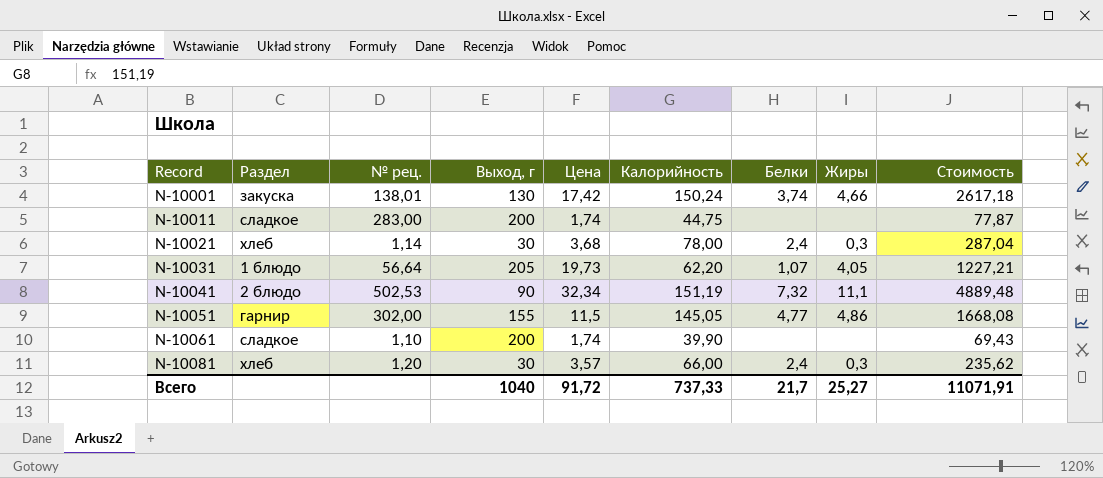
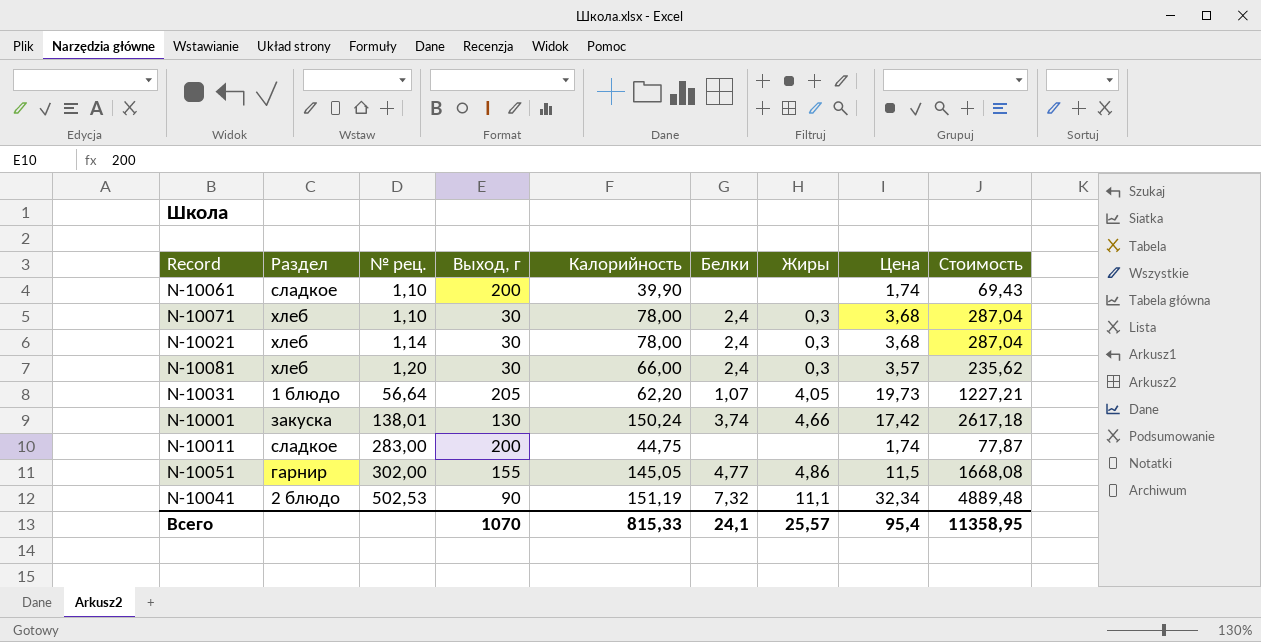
row order: Record ascending -> № рец. ascending
column Цена | position: 5 -> 8
row N-10071: none -> хлеб | 1,10 | 30 | 78,00 | 2,4 | 0,3 | 3,68 | 287,04
Всего | Выход, г: 1040 -> 1070
Всего | Калорийность: 737,33 -> 815,33
Всего | Белки: 21,7 -> 24,1
Всего | Жиры: 25,27 -> 25,57
Всего | Цена: 91,72 -> 95,4
Всего | Стоимость: 11071,91 -> 11358,95

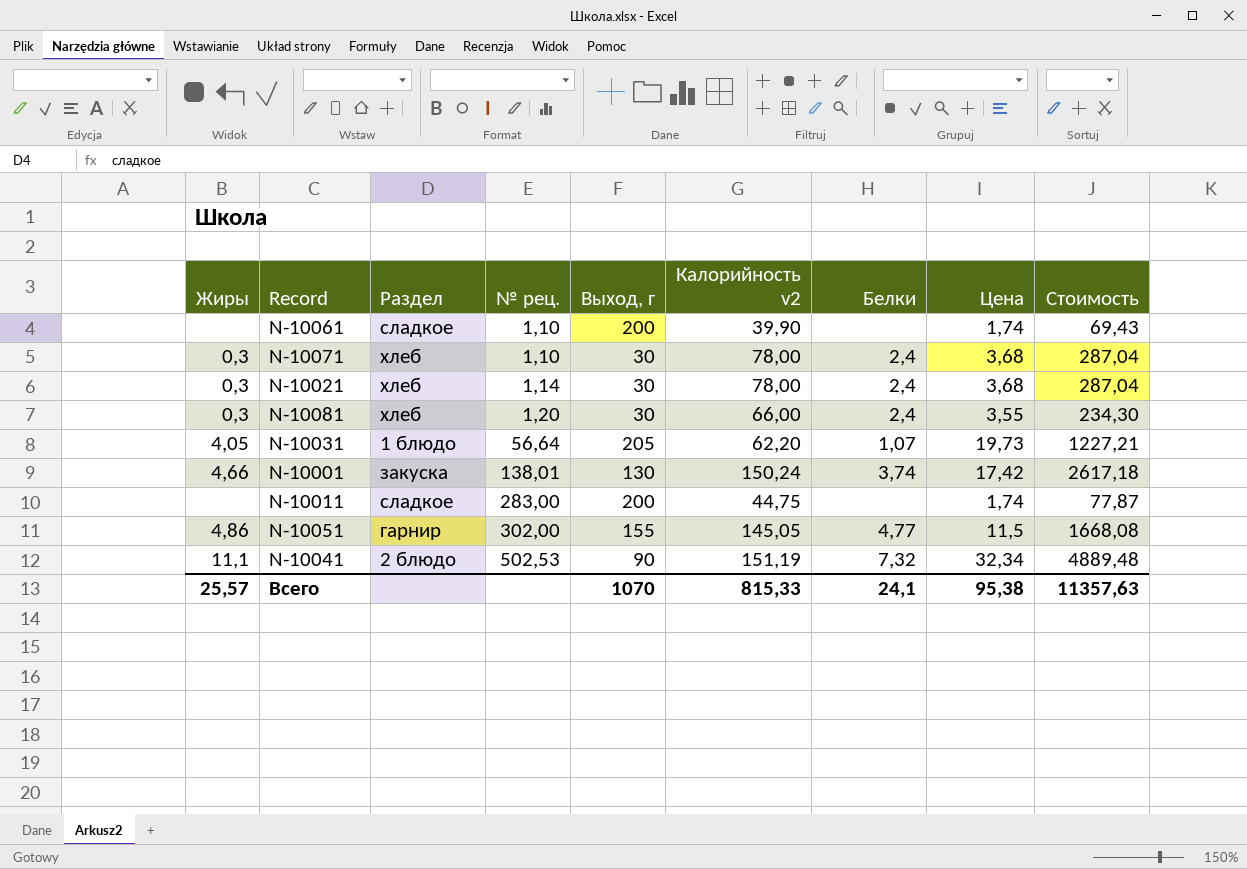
column Жиры | position: 7 -> 1
column name: Калорийность -> Калорийность v2
N-10081 | Цена: 3,57 -> 3,55
N-10081 | Стоимость: 235,62 -> 234,30
Всего | Цена: 95,4 -> 95,38
Всего | Стоимость: 11358,95 -> 11357,63

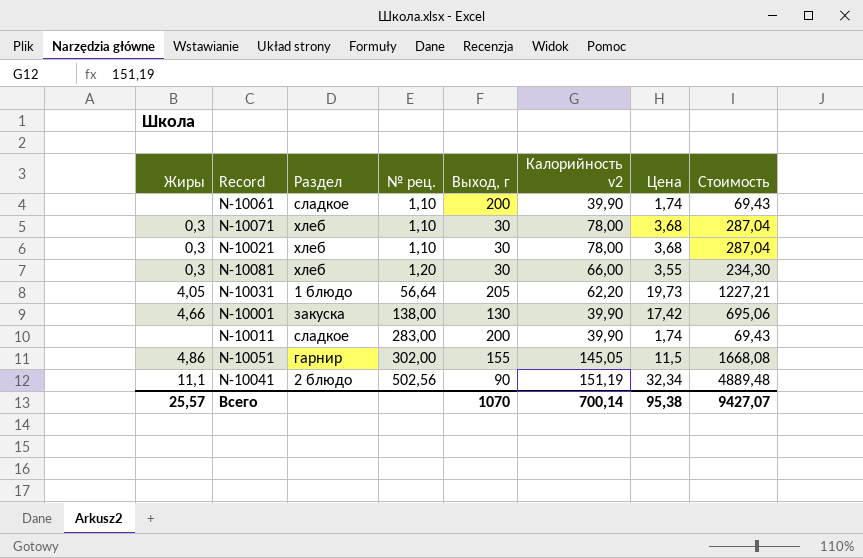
column Белки | position: 7 -> none
N-10021 | № рец.: 1,14 -> 1,10
N-10001 | № рец.: 138,01 -> 138,00
N-10001 | Калорийность v2: 150,24 -> 39,90
N-10001 | Стоимость: 2617,18 -> 695,06
N-10011 | Калорийность v2: 44,75 -> 39,90
N-10011 | Стоимость: 77,87 -> 69,43
N-10041 | № рец.: 502,53 -> 502,56
Всего | Калорийность v2: 815,33 -> 700,14
Всего | Стоимость: 11357,63 -> 9427,07

